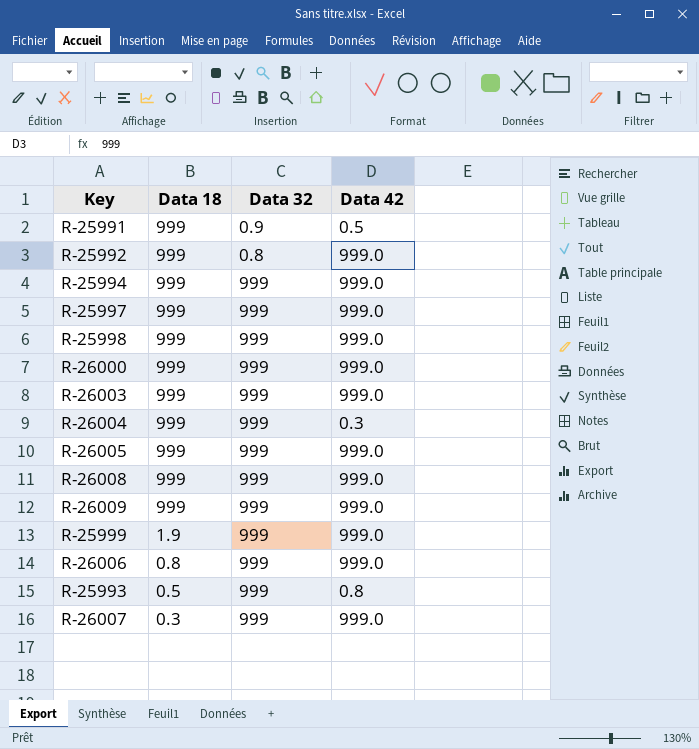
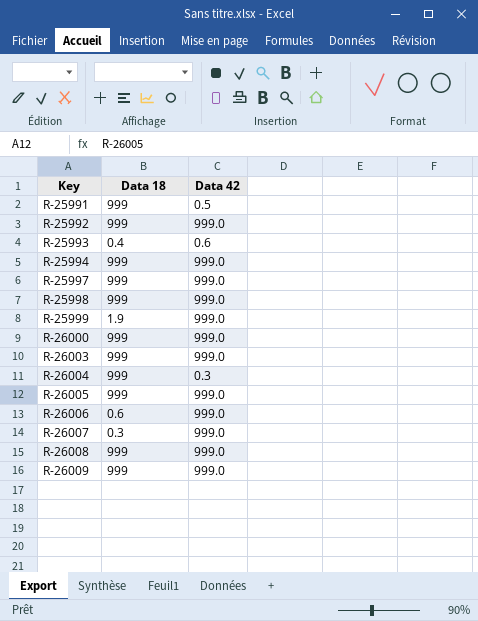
row order: Data 18 descending -> Key ascending
column Data 32 | position: 3 -> none
R-25993 | Data 18: 0.5 -> 0.4
R-25993 | Data 42: 0.8 -> 0.6
R-26006 | Data 18: 0.8 -> 0.6

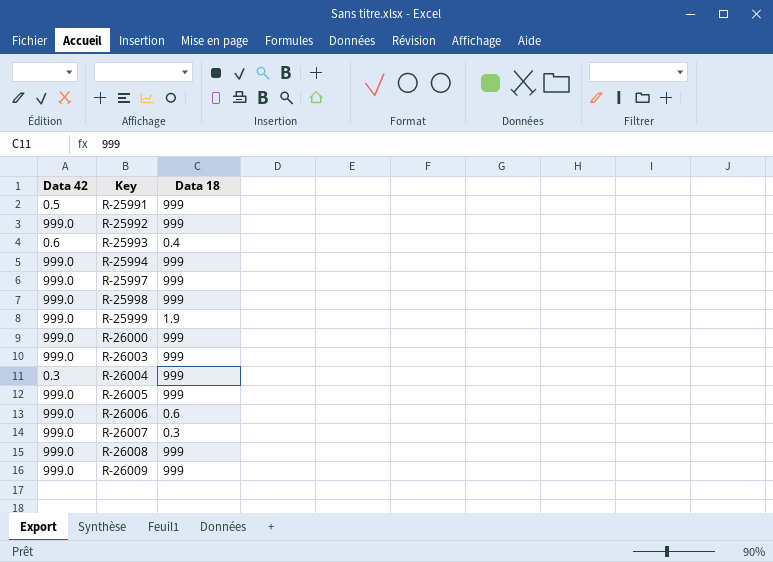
column Data 42 | position: 3 -> 1

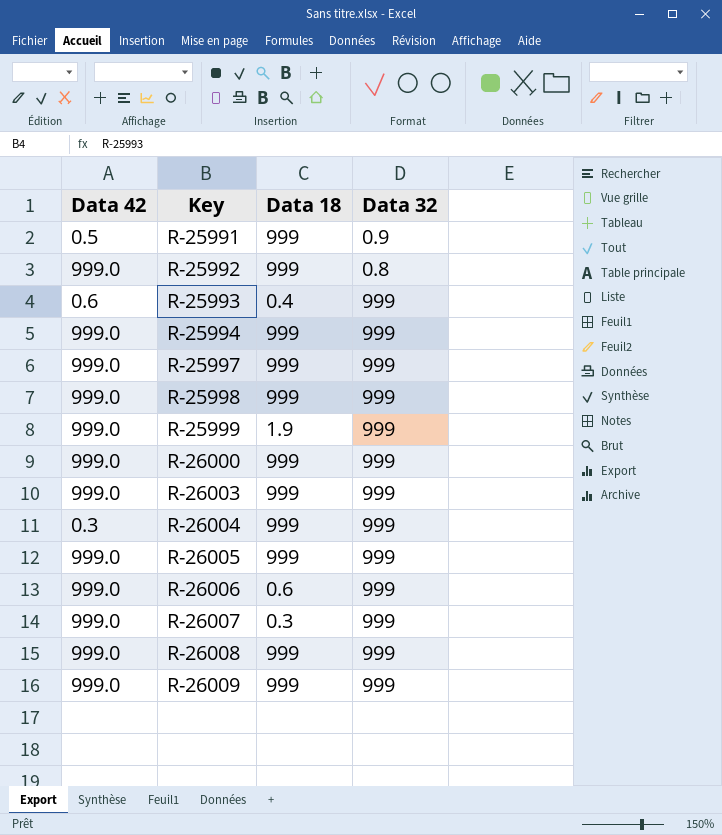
column Data 32 | position: none -> 4

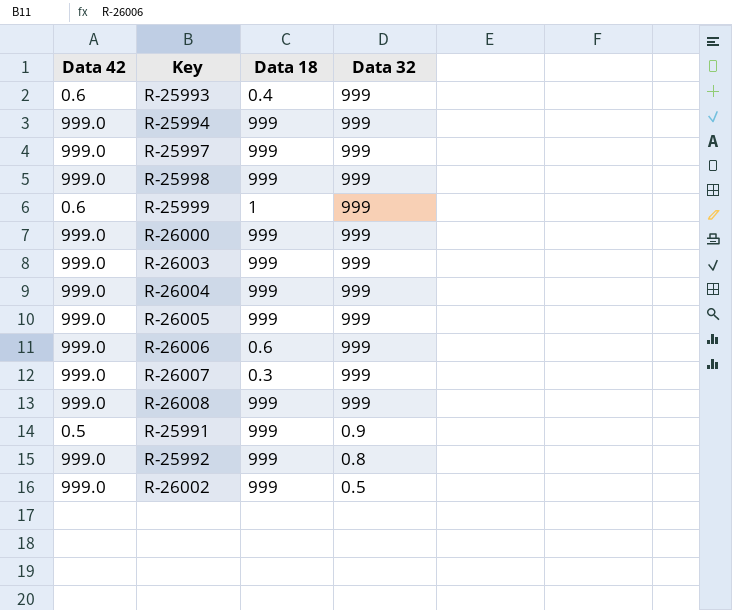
row order: Key ascending -> Data 32 descending
row R-26009: 999.0 | 999 | 999 -> none
R-25999 | Data 42: 999.0 -> 0.6
R-25999 | Data 18: 1.9 -> 1
R-26004 | Data 42: 0.3 -> 999.0
row R-26002: none -> 999.0 | 999 | 0.5

